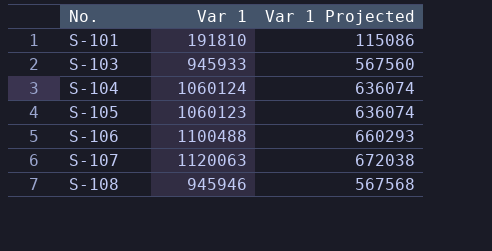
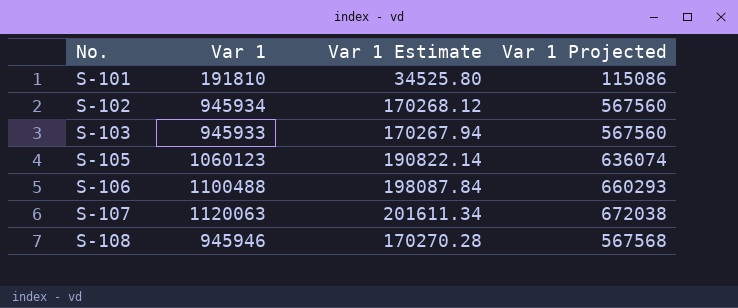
column Var 1 Estimate | formula: none -> [Var 1] * 0.18
row S-104: 1060124 | 636074 -> none
row S-102: none -> 945934 | 170268.12 | 567560

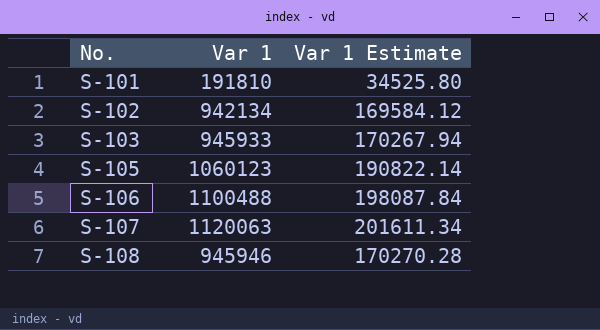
column Var 1 Projected | formula: [Var 1] * 0.6 -> none
S-102 | Var 1: 945934 -> 942134
S-102 | Var 1 Estimate: 170268.12 -> 169584.12

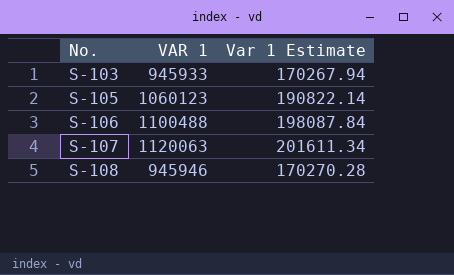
column name: Var 1 -> VAR 1
row S-101: 191810 | 34525.80 -> none
row S-102: 942134 | 169584.12 -> none

